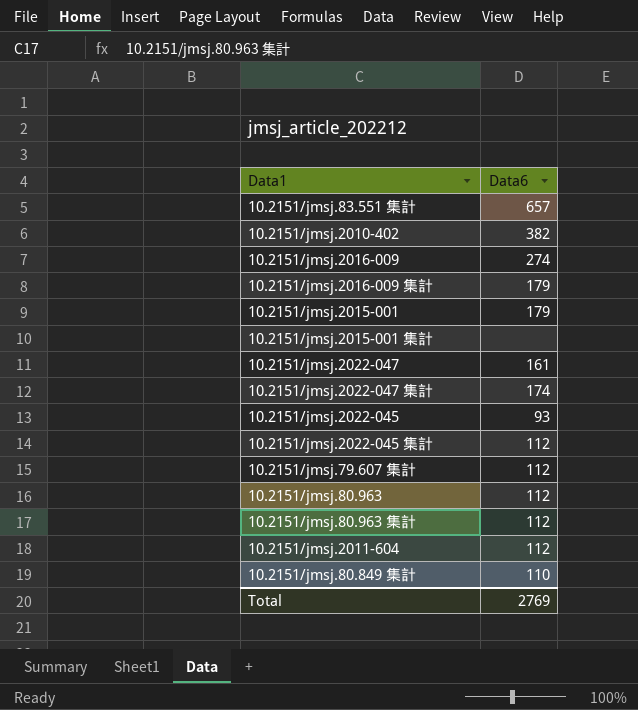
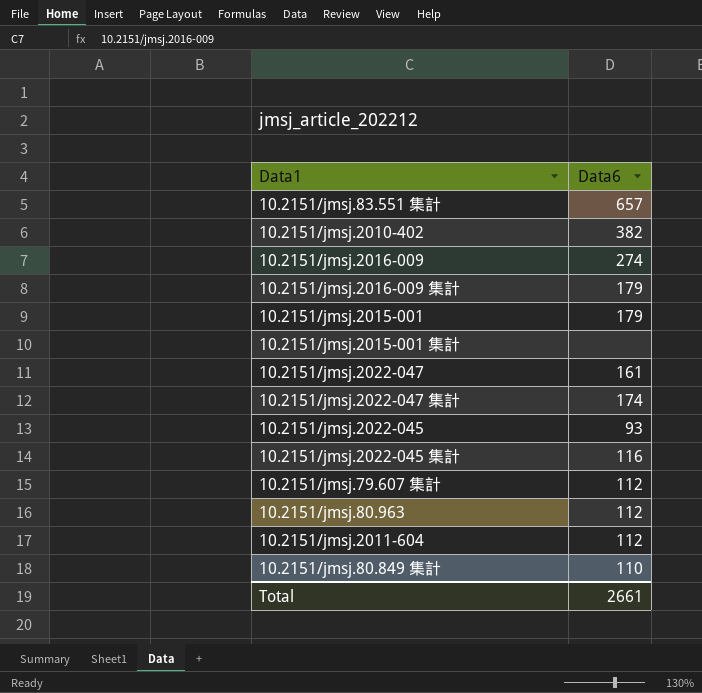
row 10.2151/jmsj.80.963 集計: 112 -> none
10.2151/jmsj.2022-045 集計 | Data6: 112 -> 116
Total | Data6: 2769 -> 2661

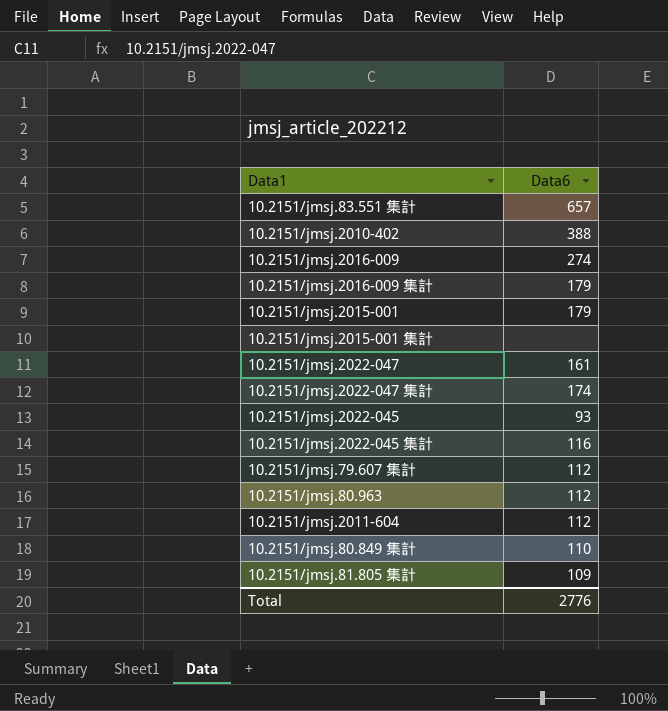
10.2151/jmsj.2010-402 | Data6: 382 -> 388
row 10.2151/jmsj.81.805 集計: none -> 109
Total | Data6: 2661 -> 2776

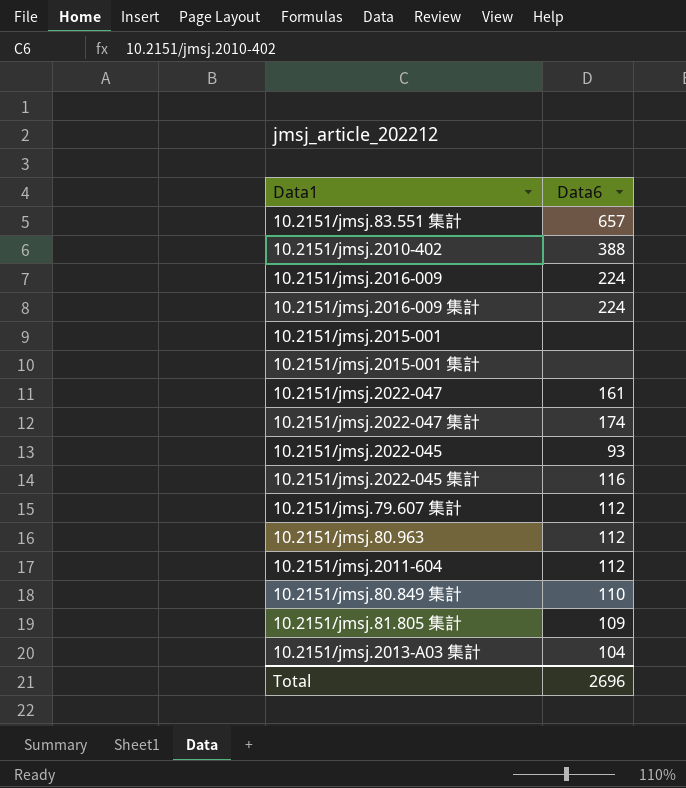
10.2151/jmsj.2016-009 | Data6: 274 -> 224
10.2151/jmsj.2016-009 集計 | Data6: 179 -> 224
10.2151/jmsj.2015-001 | Data6: 179 -> none
row 10.2151/jmsj.2013-A03 集計: none -> 104
Total | Data6: 2776 -> 2696

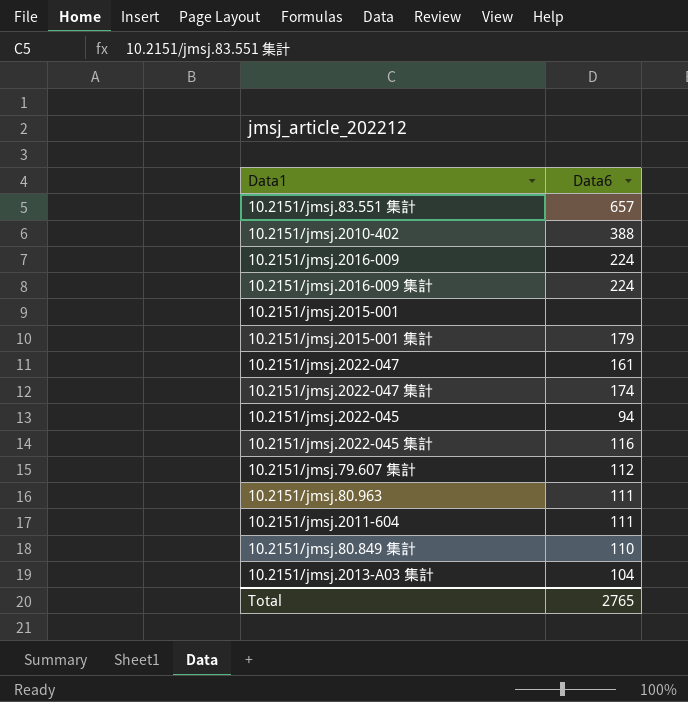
row 10.2151/jmsj.81.805 集計: 109 -> none
10.2151/jmsj.2015-001 集計 | Data6: none -> 179
10.2151/jmsj.2022-045 | Data6: 93 -> 94
10.2151/jmsj.80.963 | Data6: 112 -> 111
10.2151/jmsj.2011-604 | Data6: 112 -> 111
Total | Data6: 2696 -> 2765

